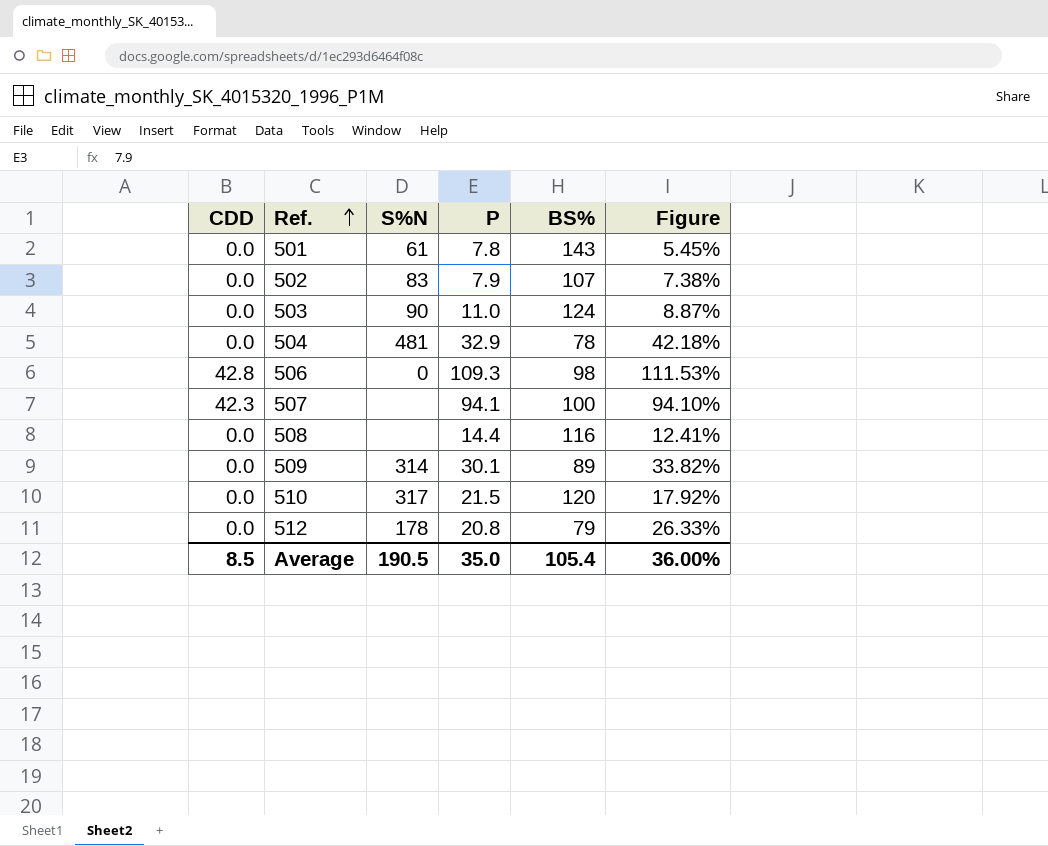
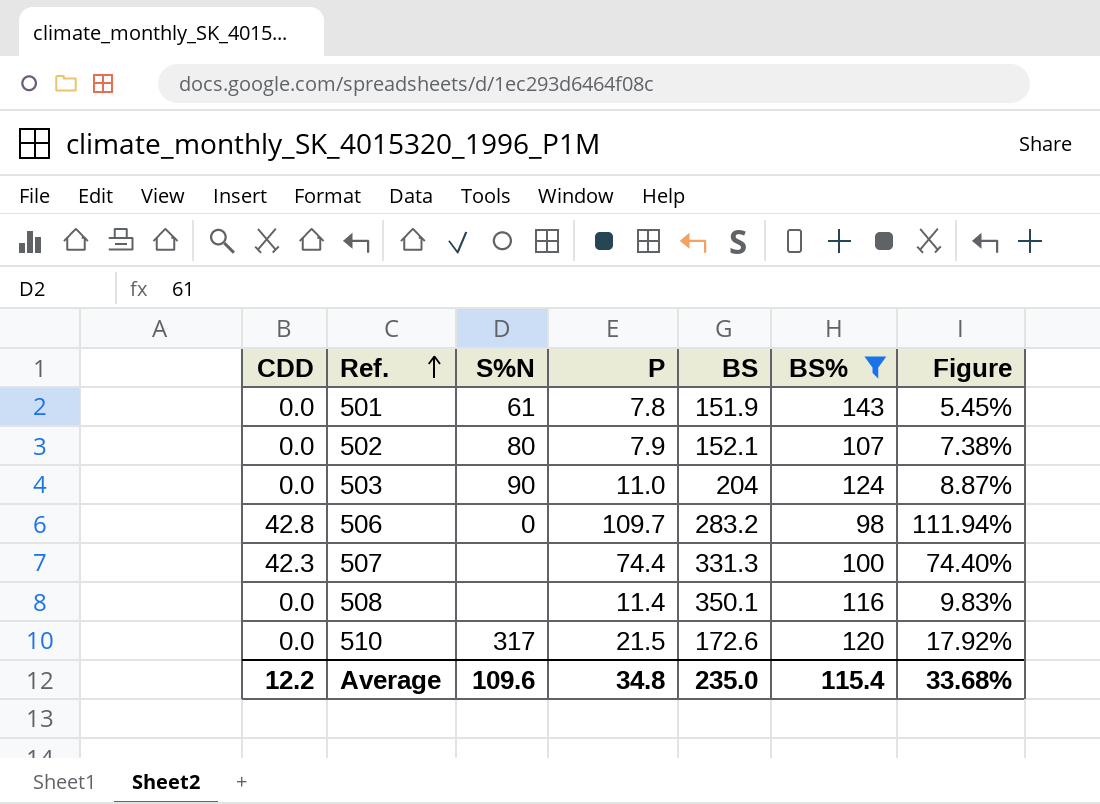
filter: none -> BS% >= 98
column BS | position: none -> 5
502 | S%N: 83 -> 80
506 | P: 109.3 -> 109.7
506 | Figure: 111.53% -> 111.94%
507 | P: 94.1 -> 74.4
507 | Figure: 94.10% -> 74.40%
508 | P: 14.4 -> 11.4
508 | Figure: 12.41% -> 9.83%
Average | CDD: 8.5 -> 12.2
Average | S%N: 190.5 -> 109.6
Average | P: 35.0 -> 34.8
Average | BS%: 105.4 -> 115.4
Average | Figure: 36.00% -> 33.68%

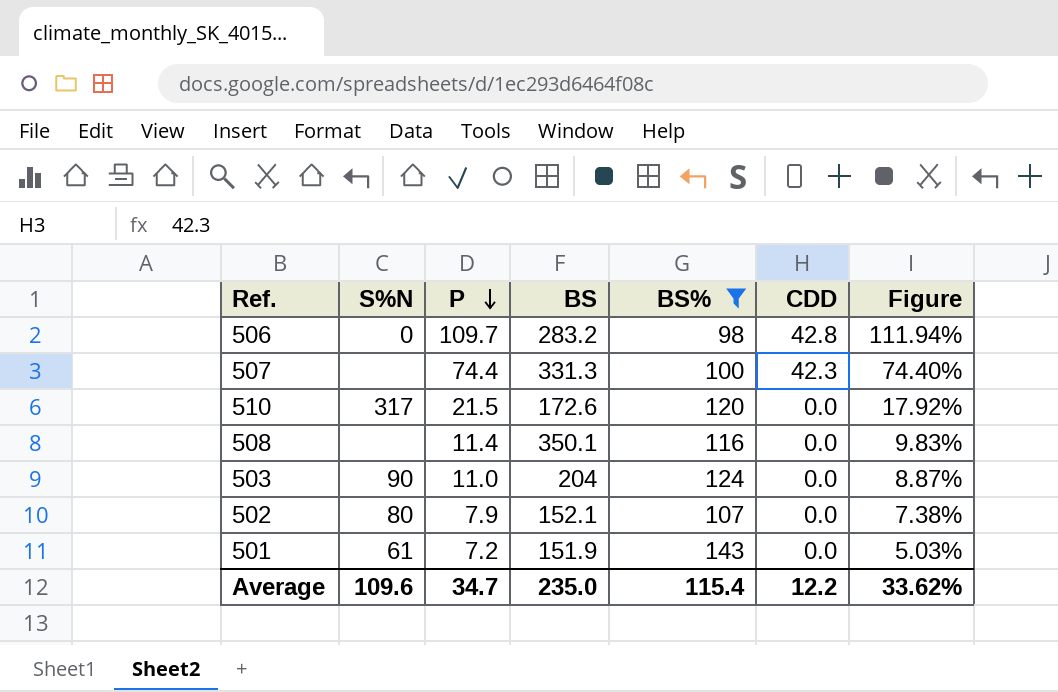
row order: Ref. ascending -> P descending
column CDD | position: 1 -> 6
501 | P: 7.8 -> 7.2
501 | Figure: 5.45% -> 5.03%
Average | P: 34.8 -> 34.7
Average | Figure: 33.68% -> 33.62%

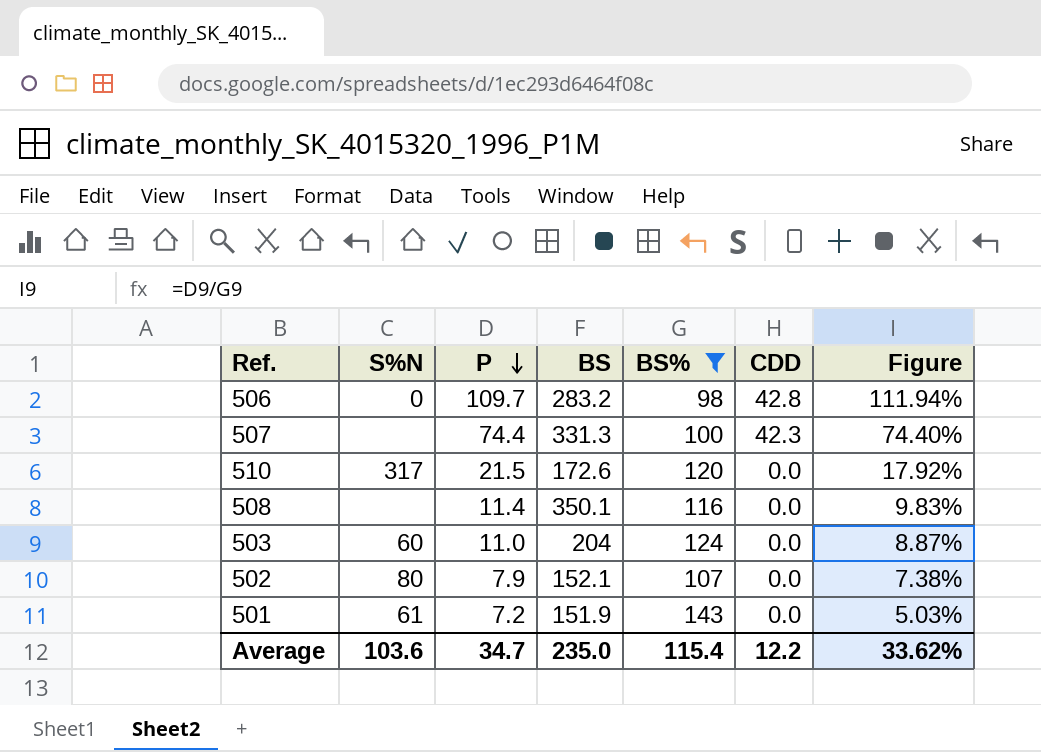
503 | S%N: 90 -> 60
Average | S%N: 109.6 -> 103.6

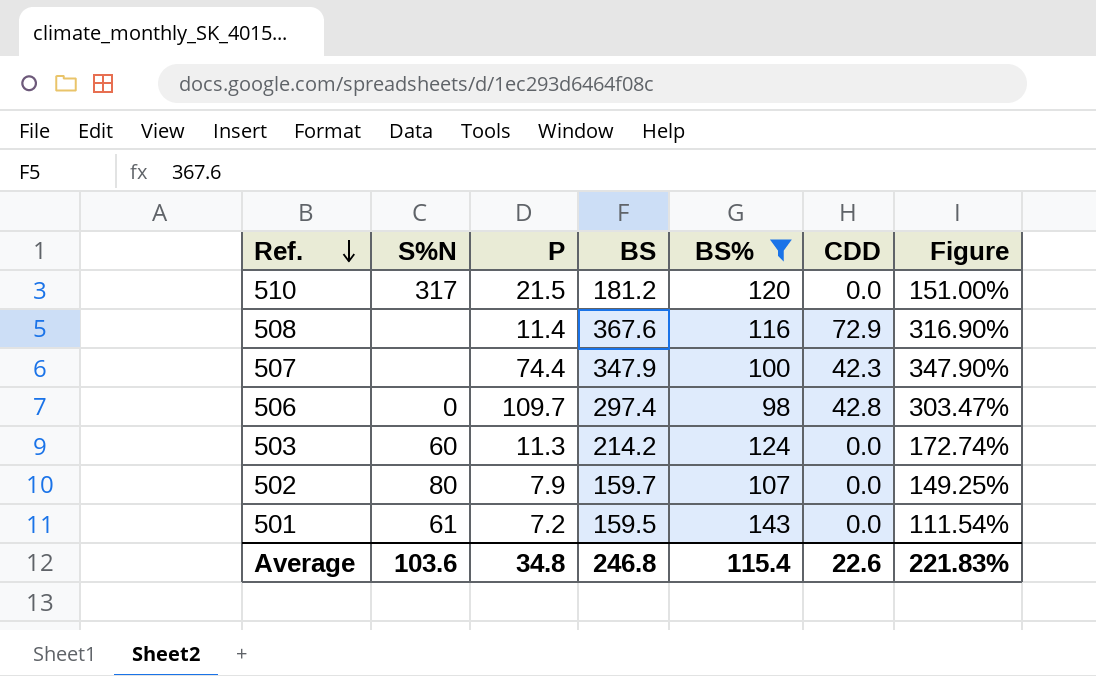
row order: P descending -> Ref. descending
column Figure | formula: [P] / [BS%] -> [BS] / [BS%]
510 | BS: 172.6 -> 181.2
508 | BS: 350.1 -> 367.6
508 | CDD: 0.0 -> 72.9
507 | BS: 331.3 -> 347.9
506 | BS: 283.2 -> 297.4
503 | P: 11.0 -> 11.3
503 | BS: 204 -> 214.2
502 | BS: 152.1 -> 159.7
501 | BS: 151.9 -> 159.5
Average | P: 34.7 -> 34.8
Average | BS: 235.0 -> 246.8
Average | CDD: 12.2 -> 22.6
Average | Figure: 33.62% -> 221.83%

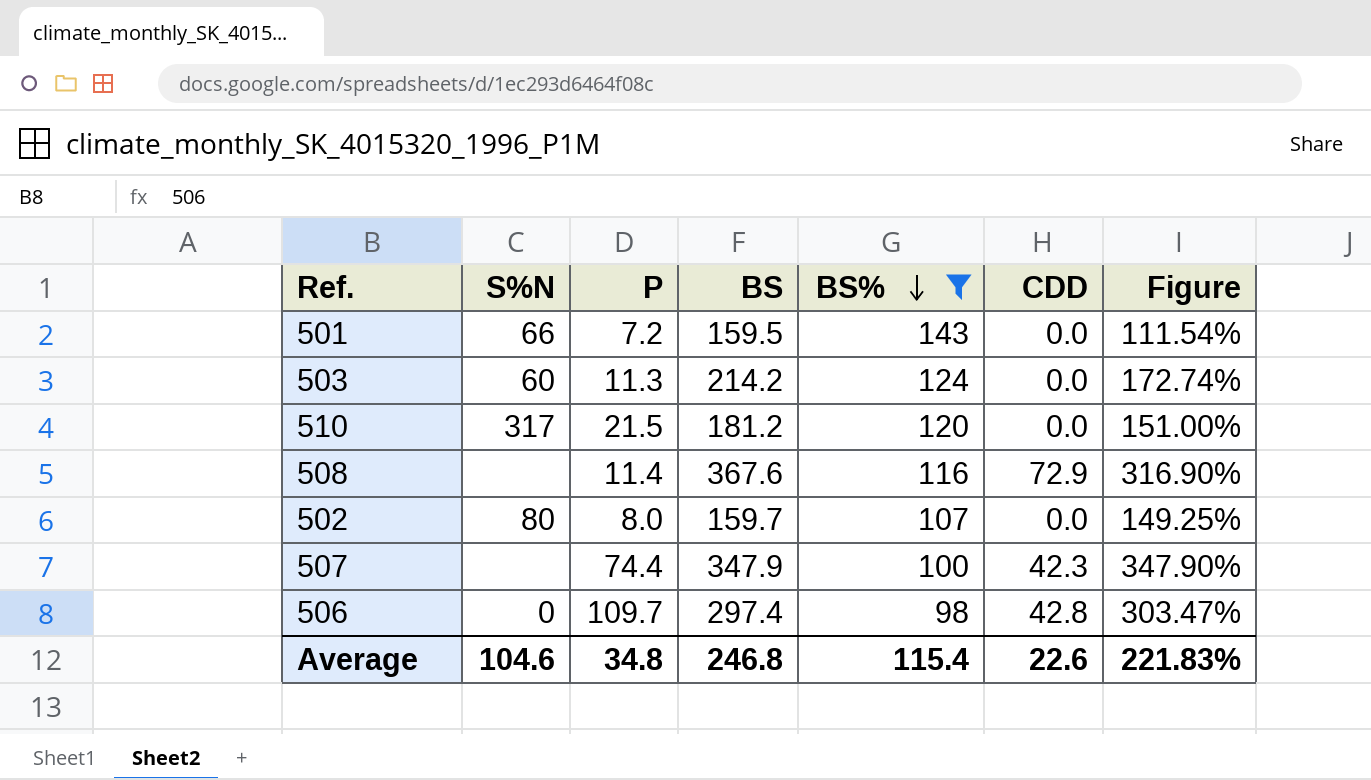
row order: Ref. descending -> BS% descending
501 | S%N: 61 -> 66
502 | P: 7.9 -> 8.0
Average | S%N: 103.6 -> 104.6

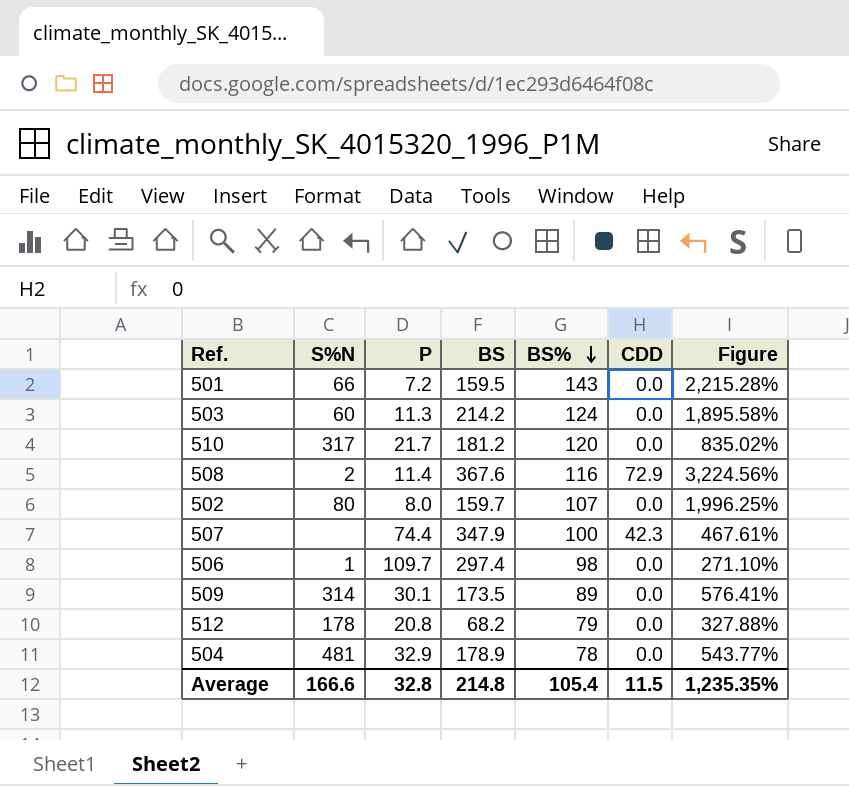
filter: BS% >= 98 -> none
column Figure | formula: [BS] / [BS%] -> [BS] / [P]
510 | P: 21.5 -> 21.7
508 | S%N: none -> 2
506 | S%N: 0 -> 1
506 | CDD: 42.8 -> 0.0
Average | S%N: 104.6 -> 166.6
Average | P: 34.8 -> 32.8
Average | BS: 246.8 -> 214.8
Average | BS%: 115.4 -> 105.4
Average | CDD: 22.6 -> 11.5
Average | Figure: 221.83% -> 1,235.35%

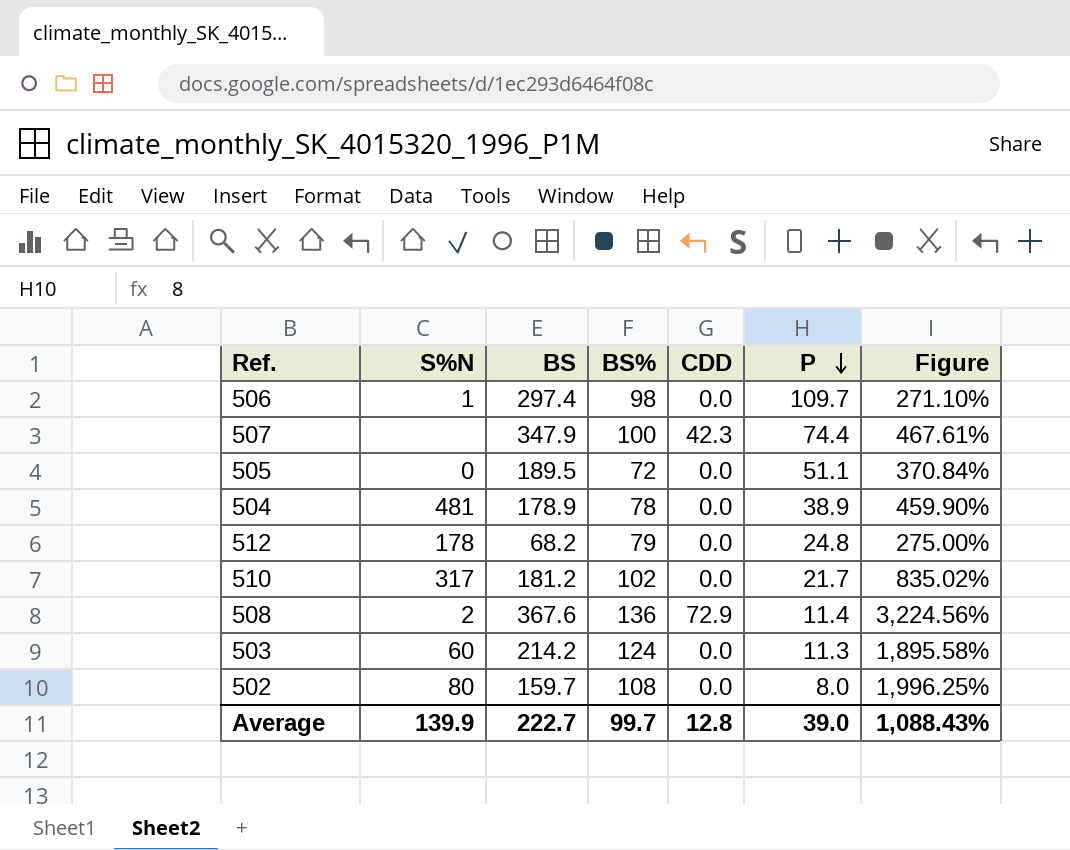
row order: BS% descending -> P descending
column P | position: 3 -> 6
row 501: 66 | 7.2 | 159.5 | 143 | 0.0 | 2,215.28% -> none
row 509: 314 | 30.1 | 173.5 | 89 | 0.0 | 576.41% -> none
row 505: none -> 0 | 189.5 | 72 | 0.0 | 51.1 | 370.84%
504 | P: 32.9 -> 38.9
504 | Figure: 543.77% -> 459.90%
512 | P: 20.8 -> 24.8
512 | Figure: 327.88% -> 275.00%
510 | BS%: 120 -> 102
508 | BS%: 116 -> 136
502 | BS%: 107 -> 108
Average | S%N: 166.6 -> 139.9
Average | BS: 214.8 -> 222.7
Average | BS%: 105.4 -> 99.7
Average | CDD: 11.5 -> 12.8
Average | P: 32.8 -> 39.0
Average | Figure: 1,235.35% -> 1,088.43%

